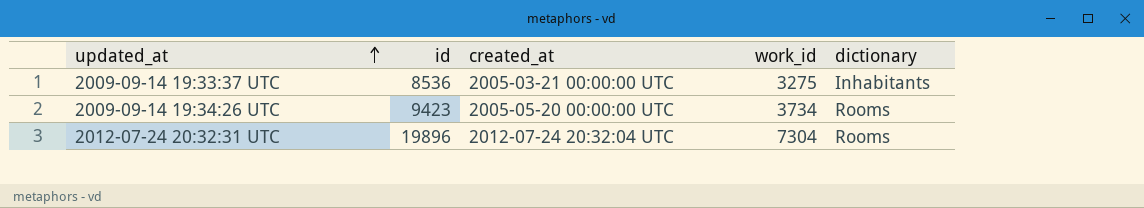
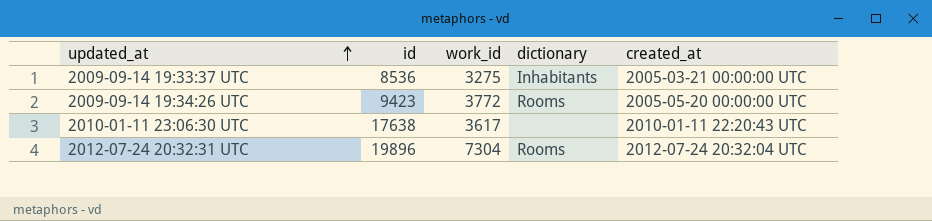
column created_at | position: 3 -> 5
2009-09-14 19:34:26 UTC | work_id: 3734 -> 3772
row 2010-01-11 23:06:30 UTC: none -> 17638 | 3617 | none | 2010-01-11 22:20:43 UTC

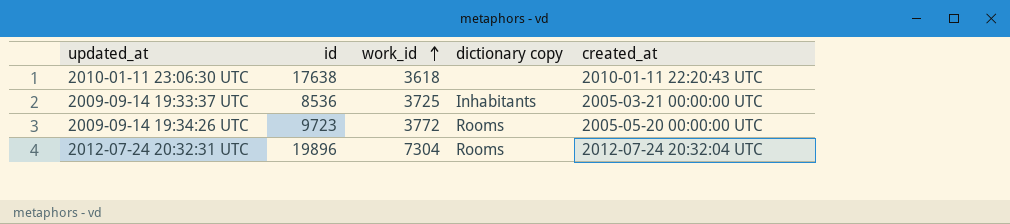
row order: updated_at ascending -> work_id ascending
column name: dictionary -> dictionary copy
2010-01-11 23:06:30 UTC | work_id: 3617 -> 3618
2009-09-14 19:33:37 UTC | work_id: 3275 -> 3725
2009-09-14 19:34:26 UTC | id: 9423 -> 9723

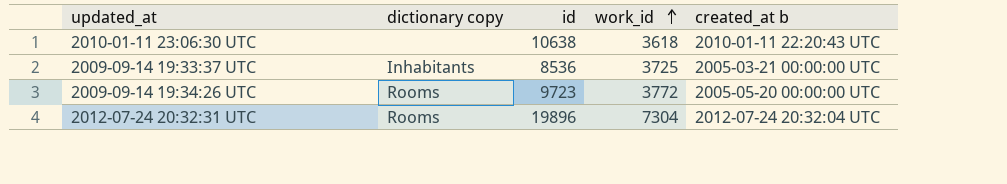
column dictionary copy | position: 4 -> 2
column name: created_at -> created_at b
2010-01-11 23:06:30 UTC | id: 17638 -> 10638

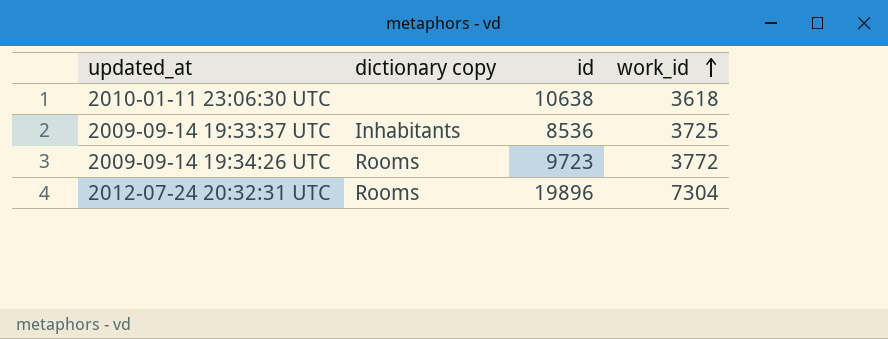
column created_at b | position: 5 -> none

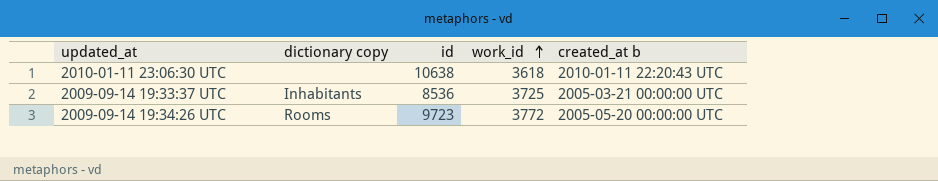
column created_at b | position: none -> 5
row 2012-07-24 20:32:31 UTC: Rooms | 19896 | 7304 -> none

